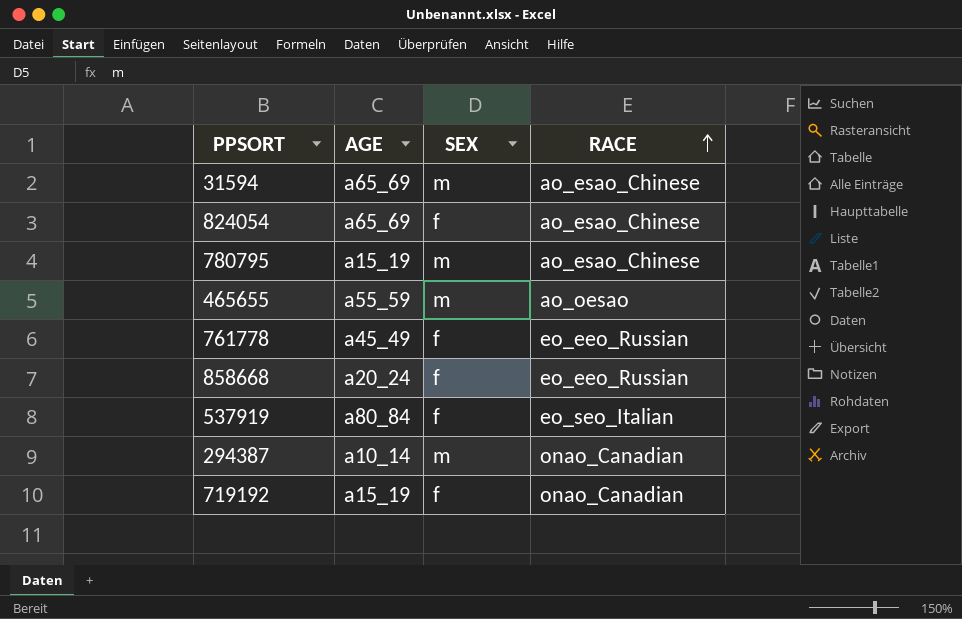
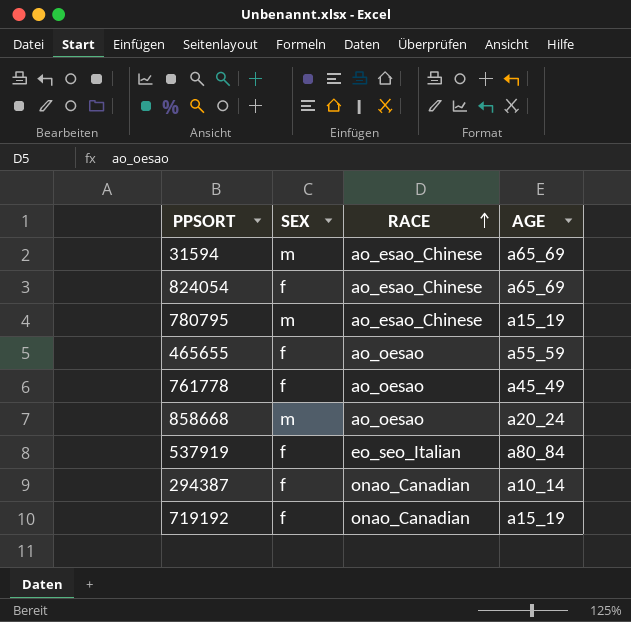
column AGE | position: 2 -> 4
465655 | SEX: m -> f
761778 | RACE: eo_eeo_Russian -> ao_oesao
858668 | SEX: f -> m
858668 | RACE: eo_eeo_Russian -> ao_oesao
294387 | SEX: m -> f

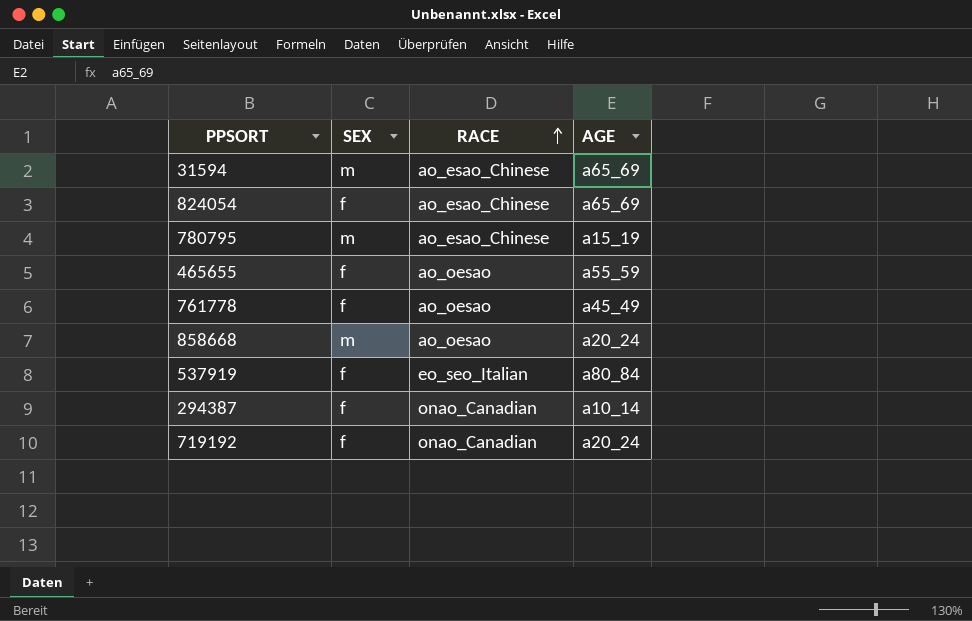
719192 | AGE: a15_19 -> a20_24

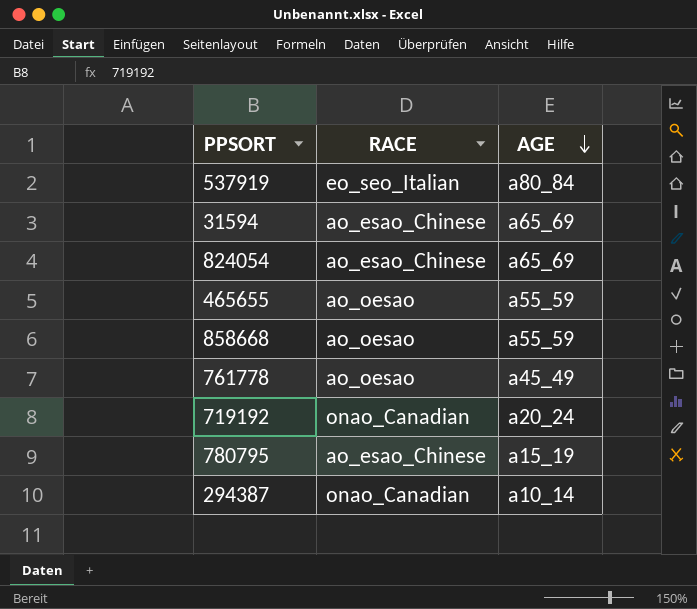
row order: RACE ascending -> AGE descending
column SEX | position: 2 -> none
858668 | AGE: a20_24 -> a55_59

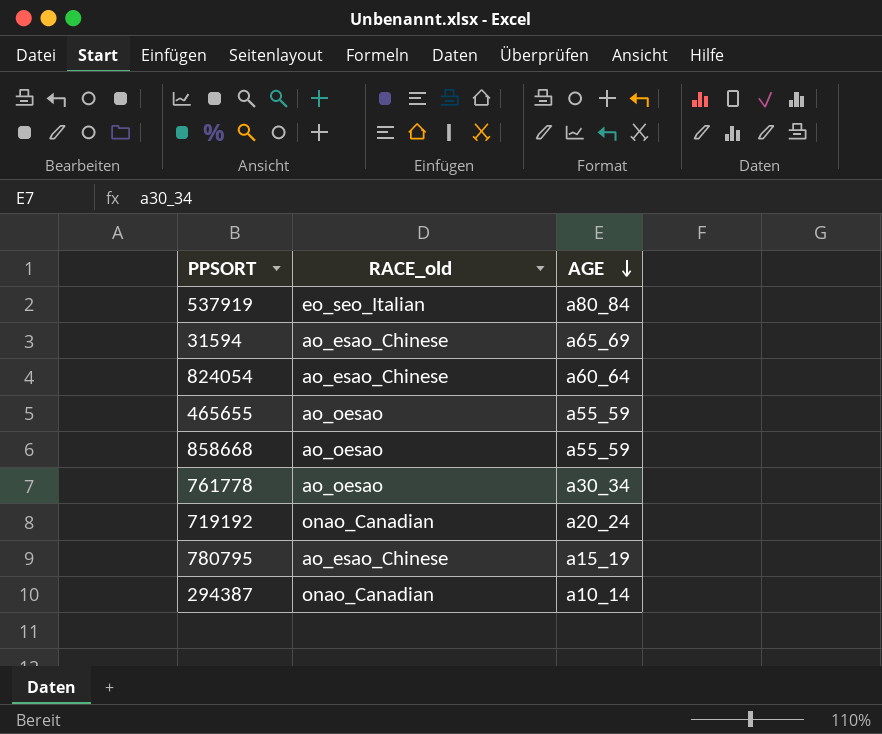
column name: RACE -> RACE_old
824054 | AGE: a65_69 -> a60_64
761778 | AGE: a45_49 -> a30_34

